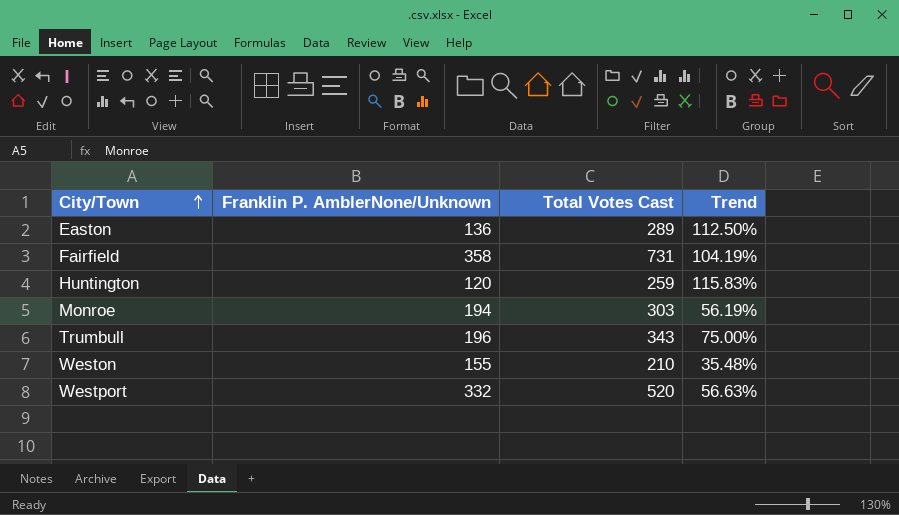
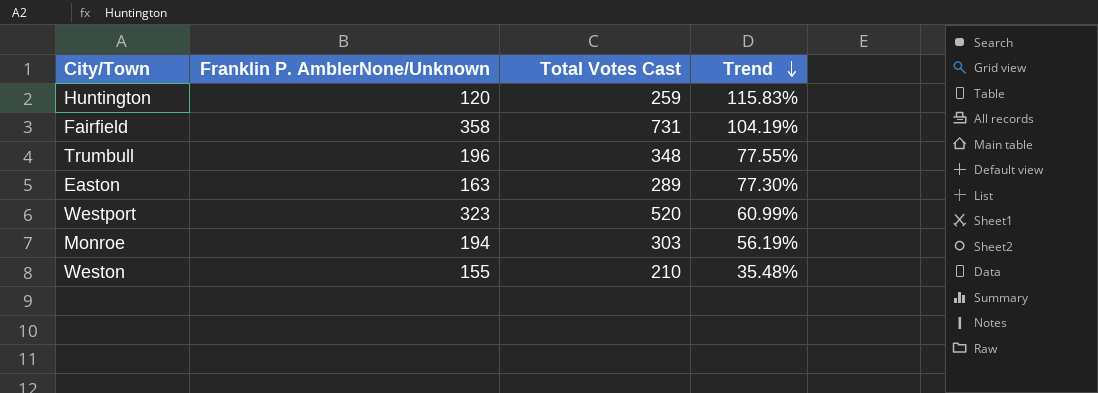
row order: City/Town ascending -> Trend descending
Trumbull | Total Votes Cast: 343 -> 348
Trumbull | Trend: 75.00% -> 77.55%
Easton | Franklin P. AmblerNone/Unknown: 136 -> 163
Easton | Trend: 112.50% -> 77.30%
Westport | Franklin P. AmblerNone/Unknown: 332 -> 323
Westport | Trend: 56.63% -> 60.99%

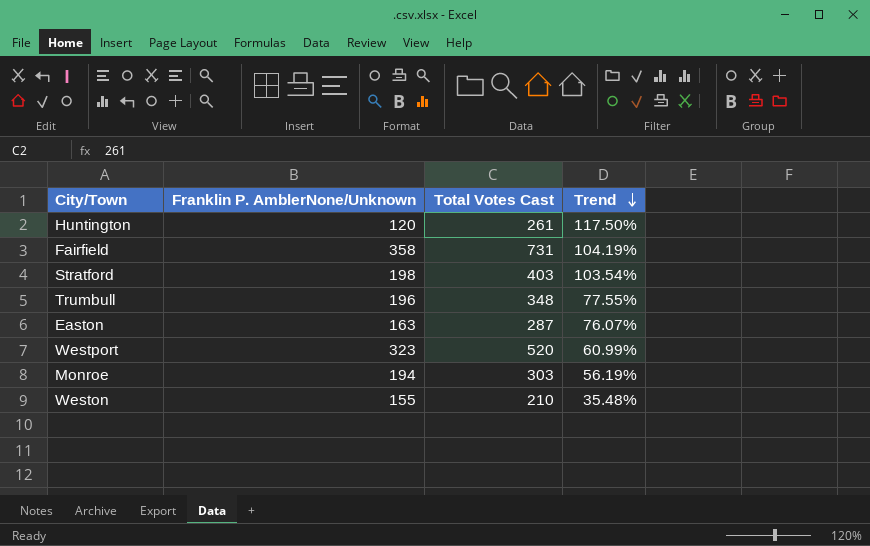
Huntington | Total Votes Cast: 259 -> 261
Huntington | Trend: 115.83% -> 117.50%
row Stratford: none -> 198 | 403 | 103.54%
Easton | Total Votes Cast: 289 -> 287
Easton | Trend: 77.30% -> 76.07%

